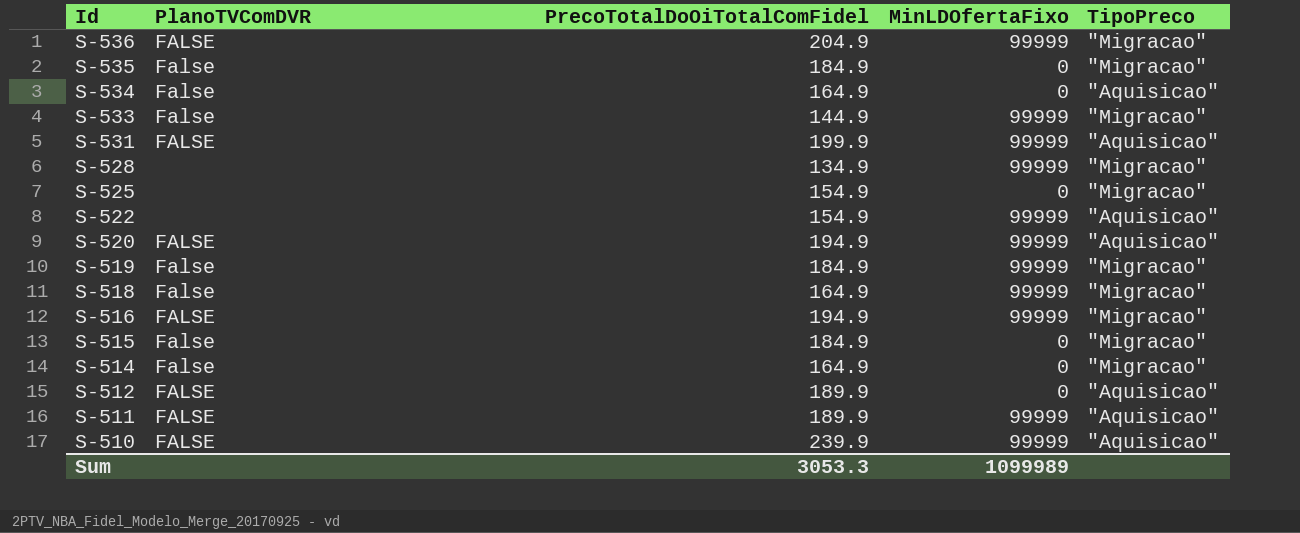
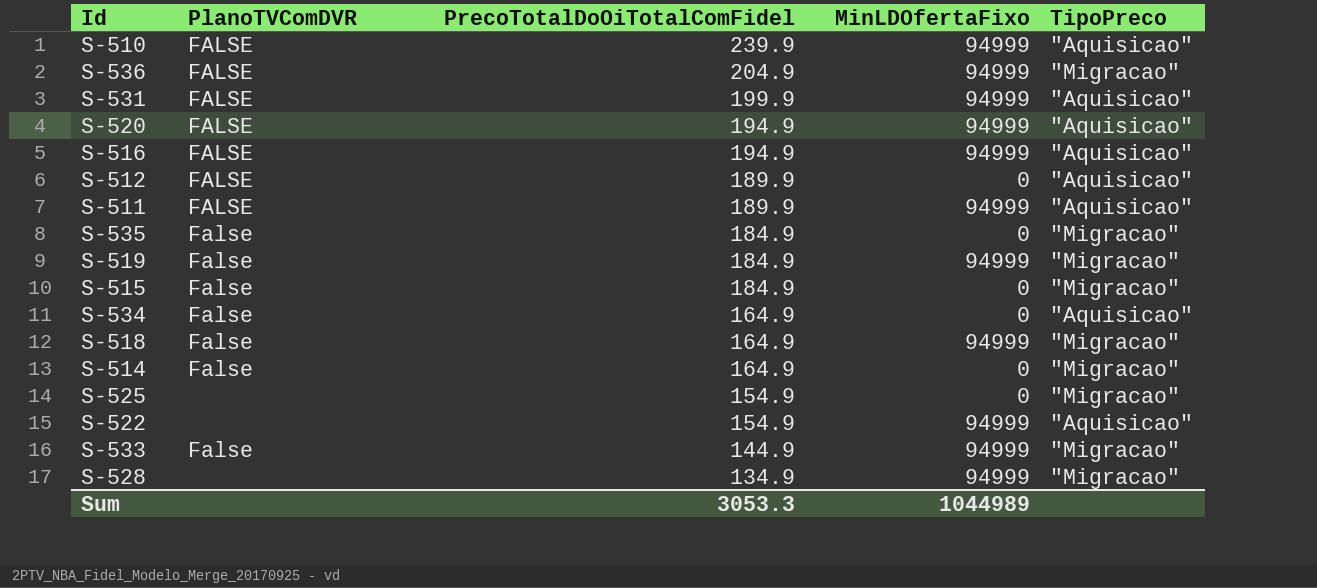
row order: Id descending -> PrecoTotalDoOiTotalComFidel descending
S-510 | MinLDOfertaFixo: 99999 -> 94999
S-536 | MinLDOfertaFixo: 99999 -> 94999
S-531 | MinLDOfertaFixo: 99999 -> 94999
S-520 | MinLDOfertaFixo: 99999 -> 94999
S-516 | MinLDOfertaFixo: 99999 -> 94999
S-516 | TipoPreco: "Migracao" -> "Aquisicao"
S-511 | MinLDOfertaFixo: 99999 -> 94999
S-519 | MinLDOfertaFixo: 99999 -> 94999
S-518 | MinLDOfertaFixo: 99999 -> 94999
S-522 | MinLDOfertaFixo: 99999 -> 94999
S-533 | MinLDOfertaFixo: 99999 -> 94999
S-528 | MinLDOfertaFixo: 99999 -> 94999
Sum | MinLDOfertaFixo: 1099989 -> 1044989

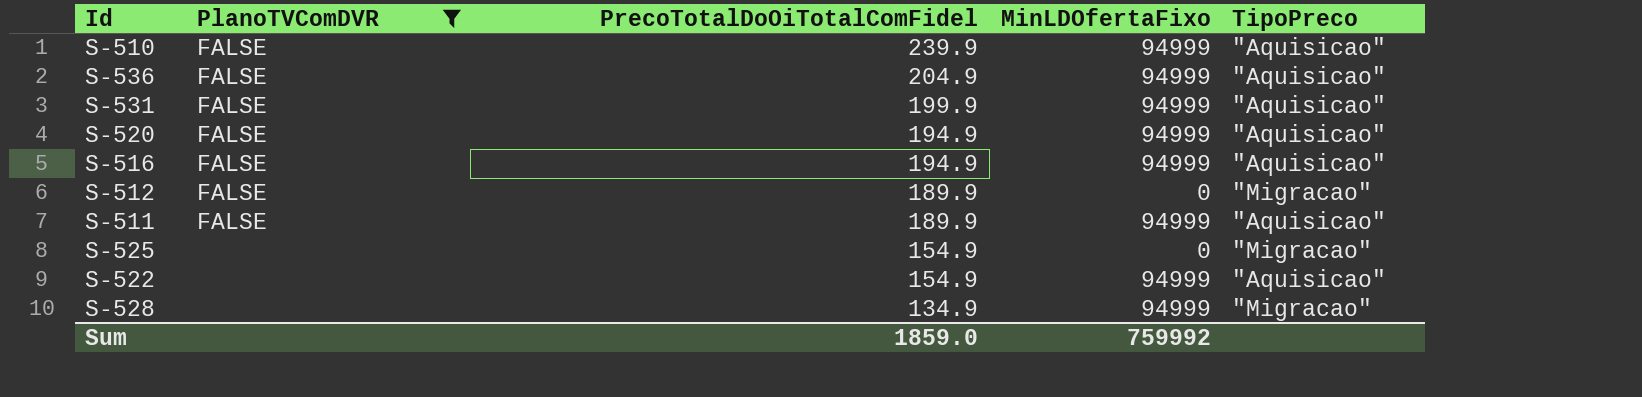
filter: none -> PlanoTVComDVR != False
S-536 | TipoPreco: "Migracao" -> "Aquisicao"
S-512 | TipoPreco: "Aquisicao" -> "Migracao"
Sum | PrecoTotalDoOiTotalComFidel: 3053.3 -> 1859.0
Sum | MinLDOfertaFixo: 1044989 -> 759992

